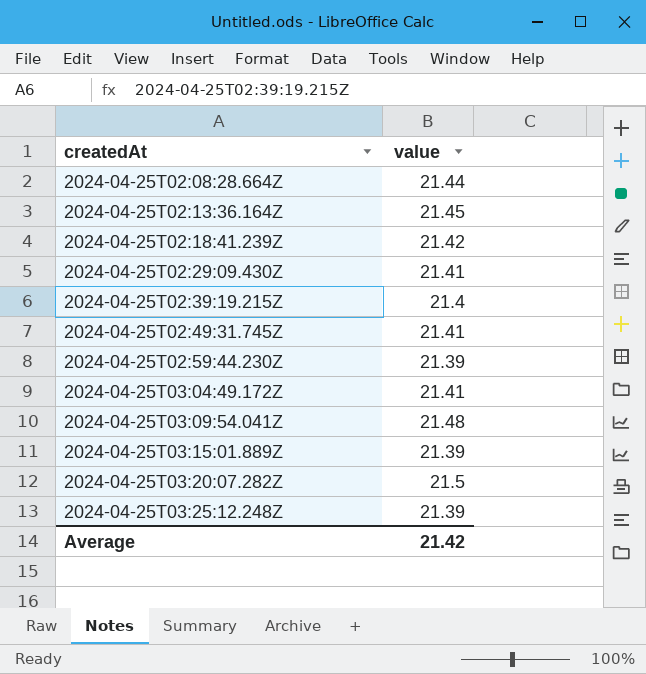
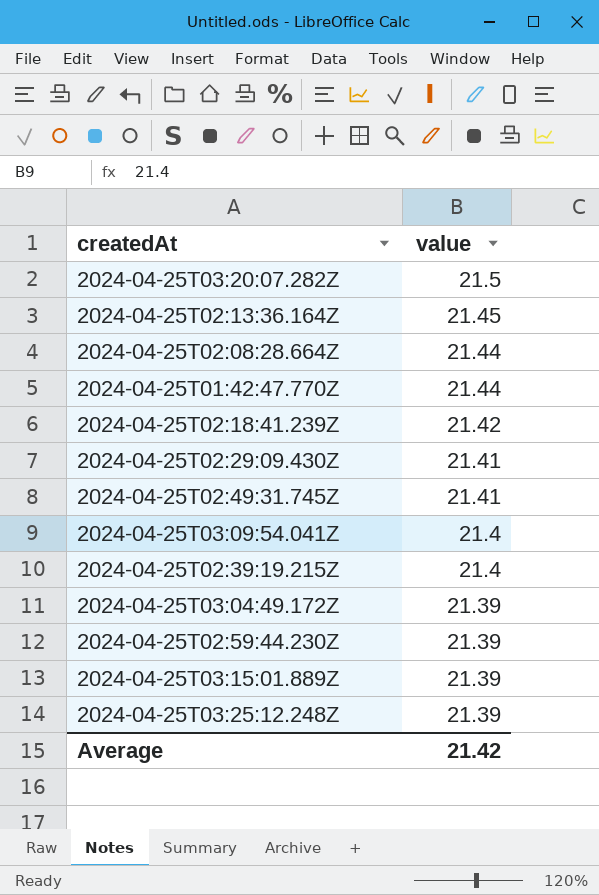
row order: createdAt ascending -> value descending
row 2024-04-25T01:42:47.770Z: none -> 21.44
2024-04-25T03:09:54.041Z | value: 21.48 -> 21.4
2024-04-25T03:04:49.172Z | value: 21.41 -> 21.39

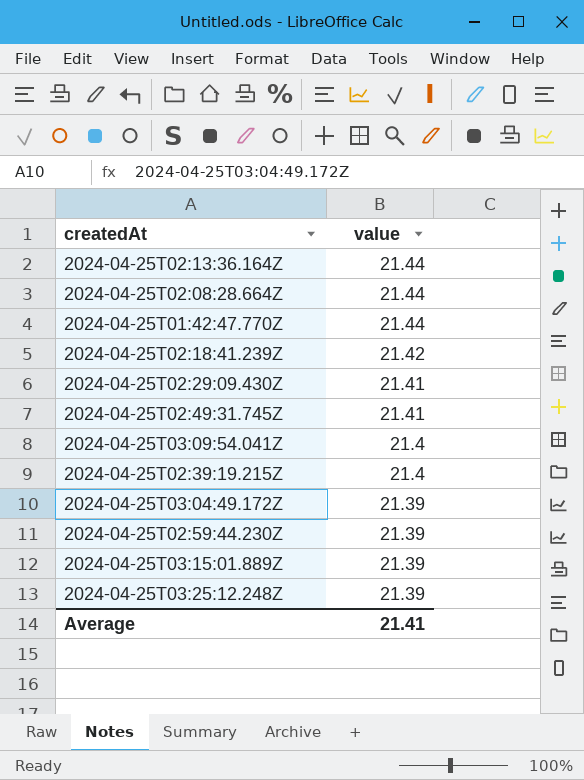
row 2024-04-25T03:20:07.282Z: 21.5 -> none
2024-04-25T02:13:36.164Z | value: 21.45 -> 21.44
Average | value: 21.42 -> 21.41

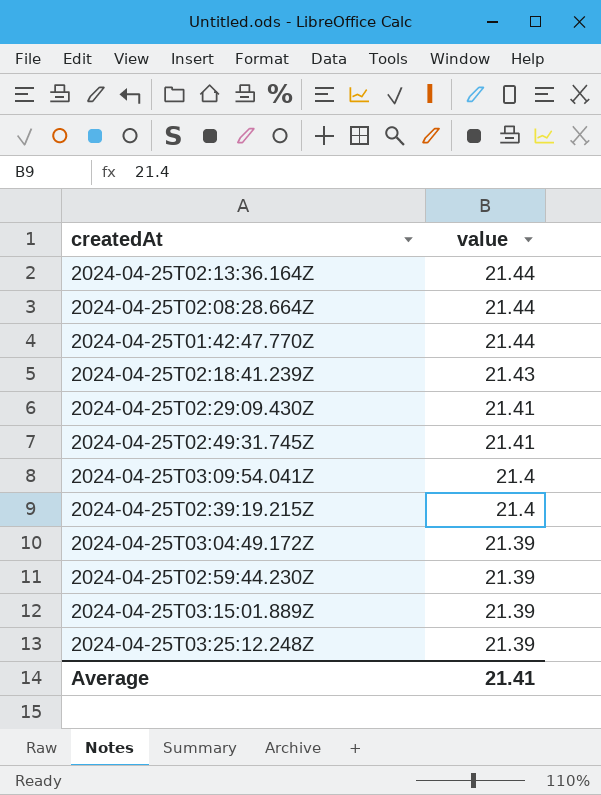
2024-04-25T02:18:41.239Z | value: 21.42 -> 21.43

